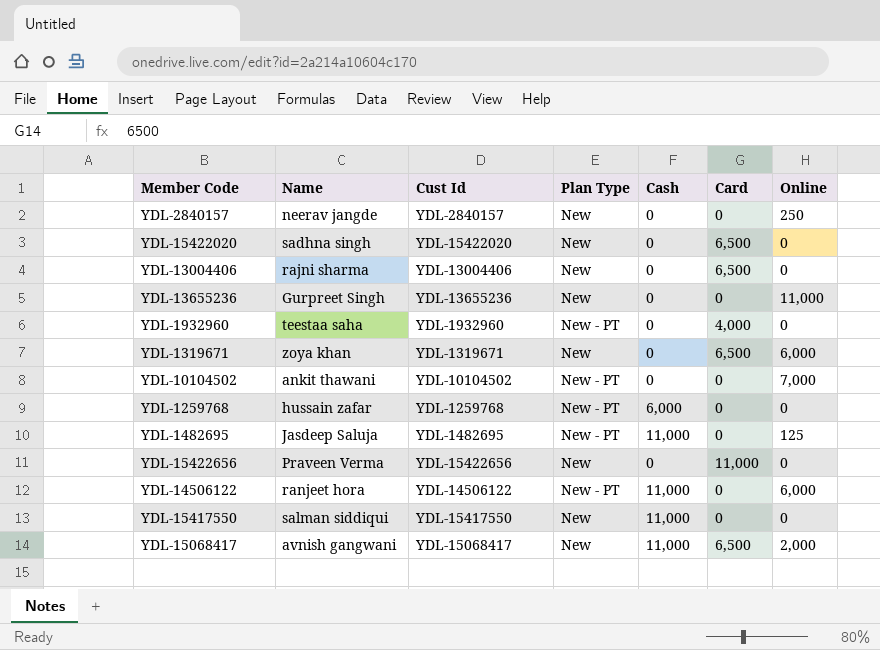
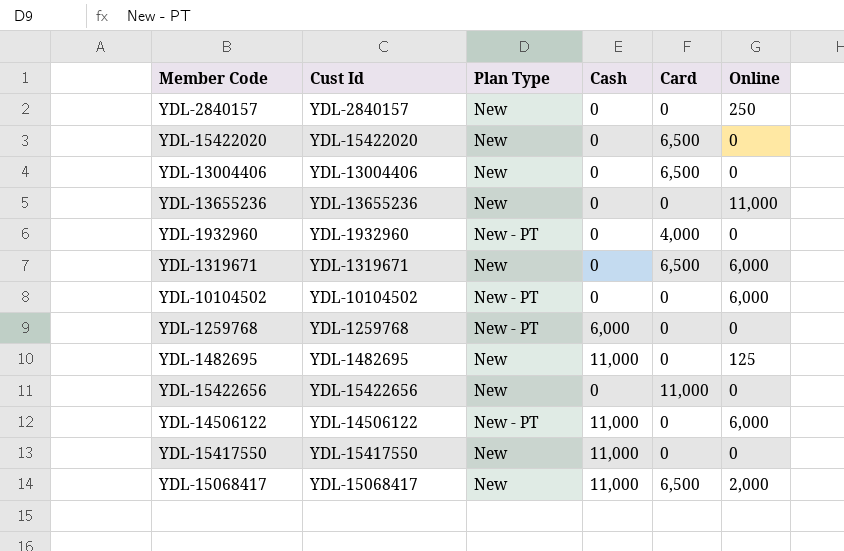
column Name | position: 2 -> none
YDL-10104502 | Online: 7,000 -> 6,000
YDL-1482695 | Plan Type: New - PT -> New

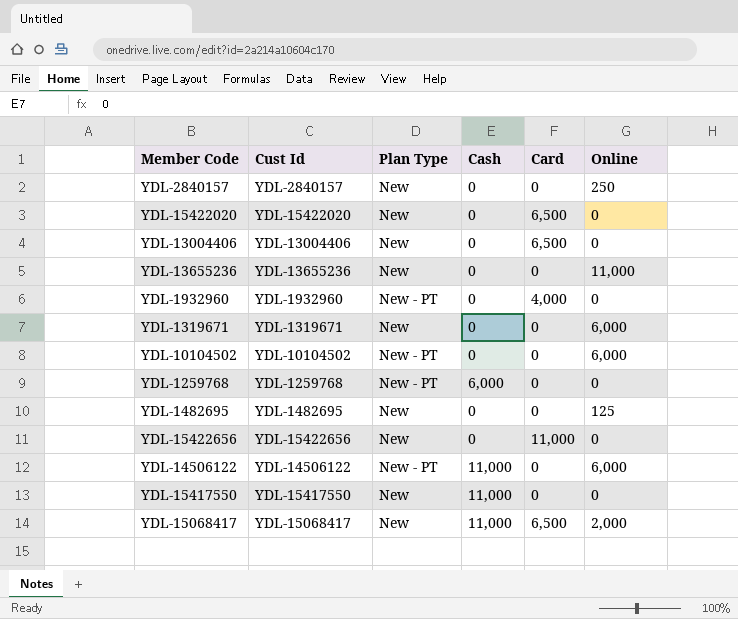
YDL-1319671 | Card: 6,500 -> 0
YDL-1482695 | Cash: 11,000 -> 0

